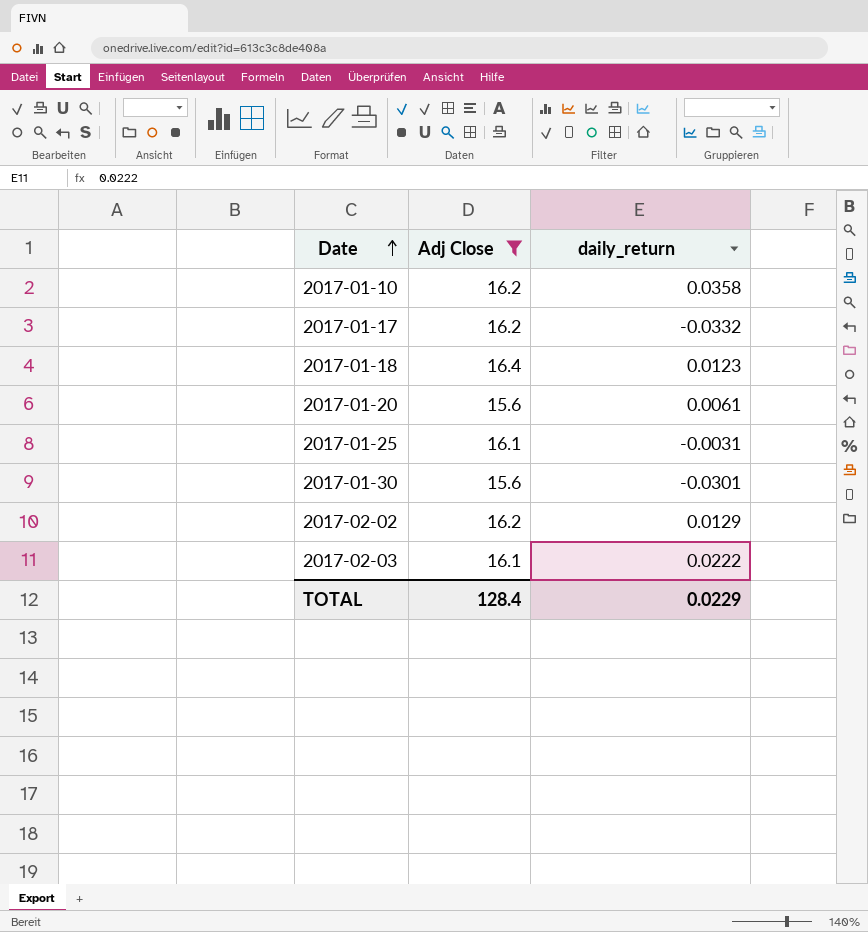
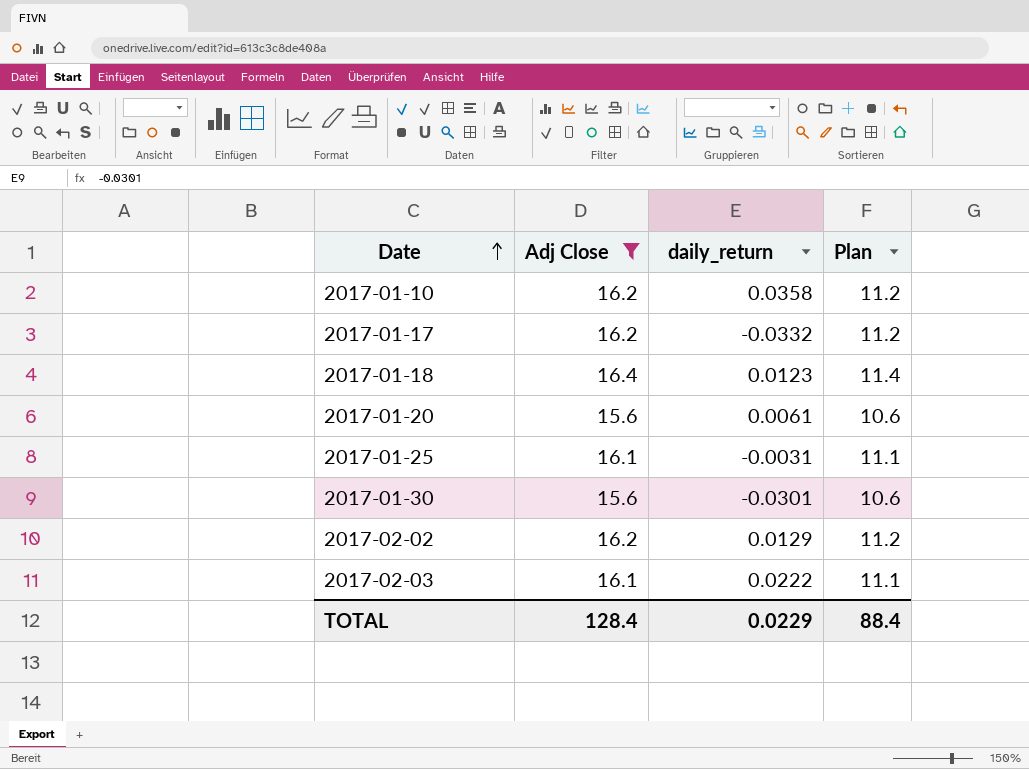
column Plan | formula: none -> [Adj Close] - 5

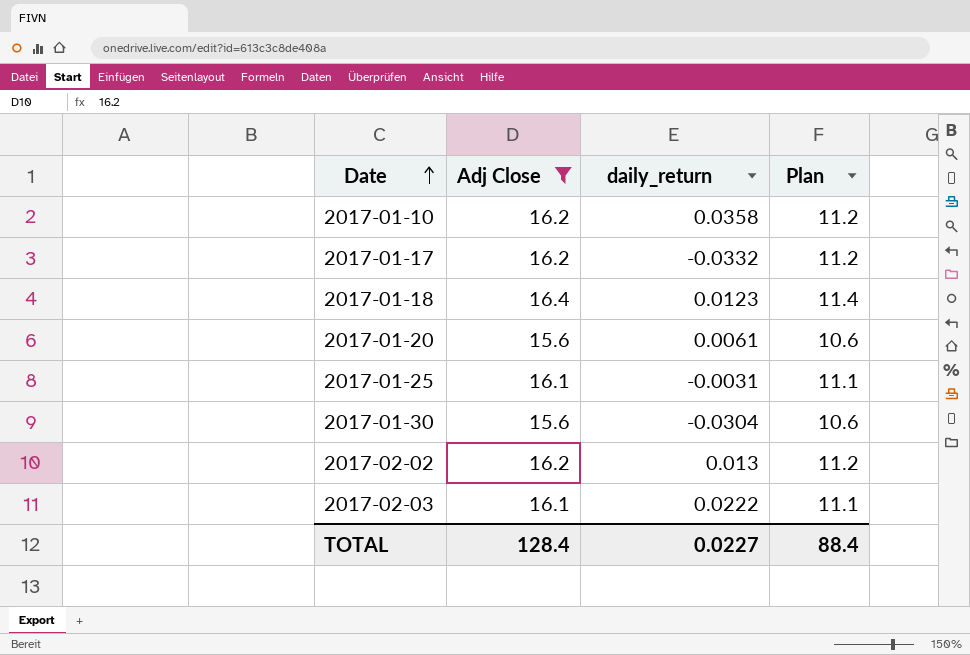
2017-01-30 | daily_return: -0.0301 -> -0.0304
2017-02-02 | daily_return: 0.0129 -> 0.013
TOTAL | daily_return: 0.0229 -> 0.0227

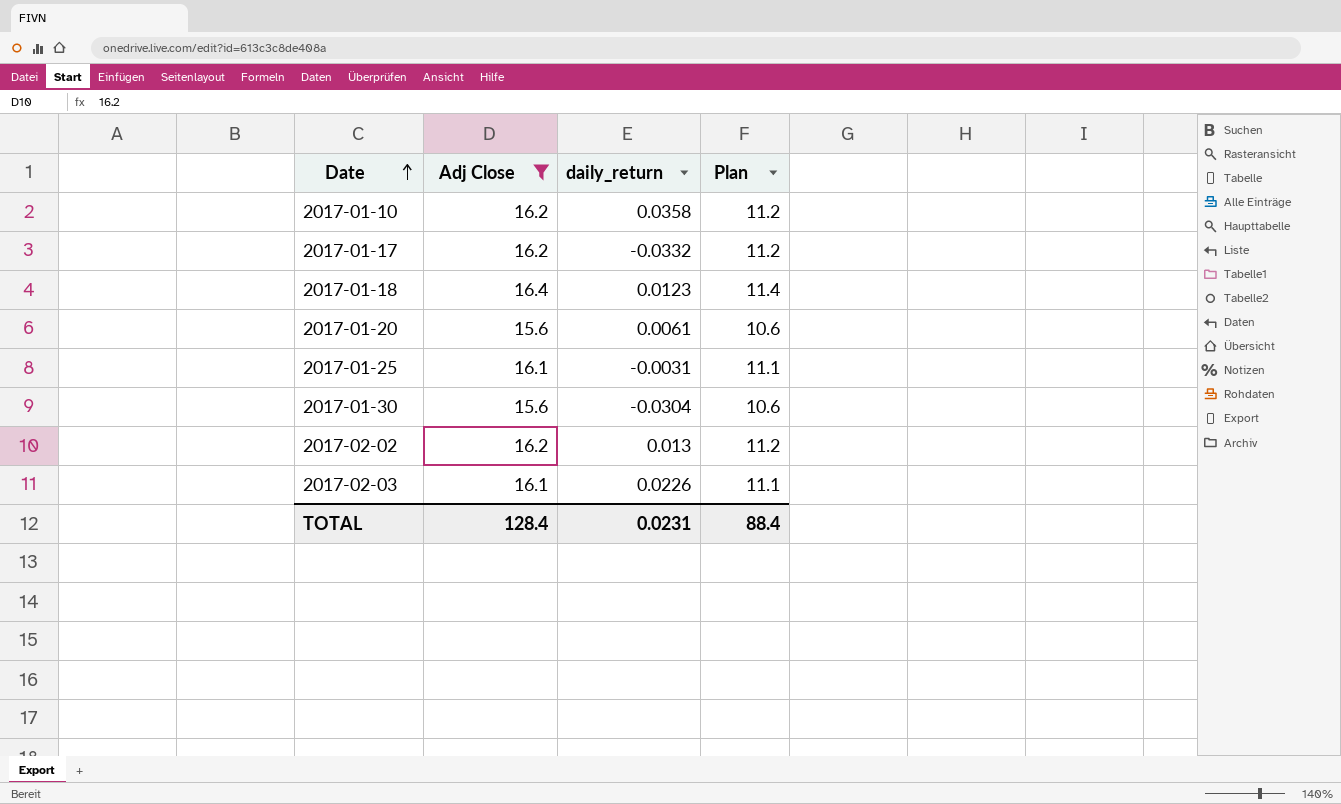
2017-02-03 | daily_return: 0.0222 -> 0.0226
TOTAL | daily_return: 0.0227 -> 0.0231

